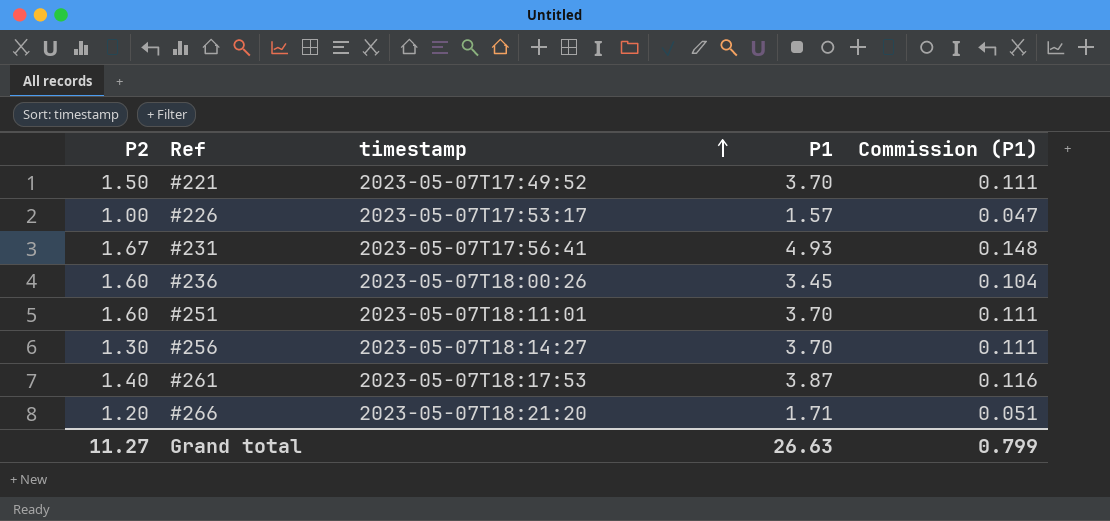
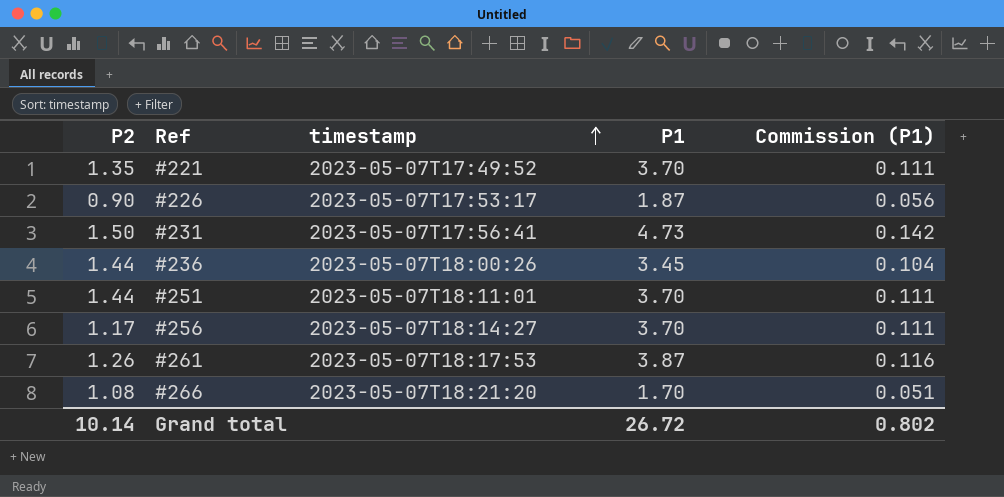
#221 | P2: 1.50 -> 1.35
#226 | P2: 1.00 -> 0.90
#226 | P1: 1.57 -> 1.87
#226 | Commission (P1): 0.047 -> 0.056
#231 | P2: 1.67 -> 1.50
#231 | P1: 4.93 -> 4.73
#231 | Commission (P1): 0.148 -> 0.142
#236 | P2: 1.60 -> 1.44
#251 | P2: 1.60 -> 1.44
#256 | P2: 1.30 -> 1.17
#261 | P2: 1.40 -> 1.26
#266 | P2: 1.20 -> 1.08
#266 | P1: 1.71 -> 1.70
Grand total | P2: 11.27 -> 10.14
Grand total | P1: 26.63 -> 26.72
Grand total | Commission (P1): 0.799 -> 0.802

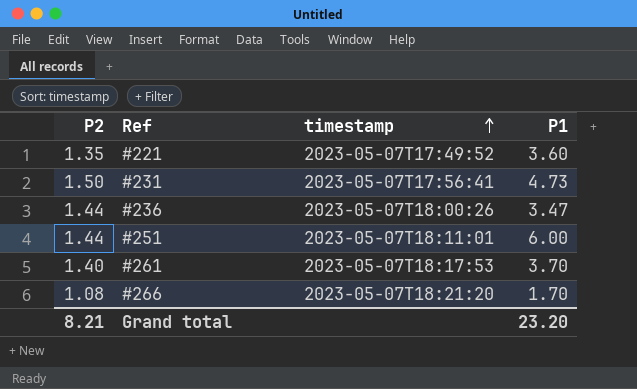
column Commission (P1) | formula: [P1] * 0.03 -> none
row #226: 0.90 | 2023-05-07T17:53:17 | 1.87 | 0.056 -> none
row #256: 1.17 | 2023-05-07T18:14:27 | 3.70 | 0.111 -> none
#221 | P1: 3.70 -> 3.60
#236 | P1: 3.45 -> 3.47
#251 | P1: 3.70 -> 6.00
#261 | P2: 1.26 -> 1.40
#261 | P1: 3.87 -> 3.70
Grand total | P2: 10.14 -> 8.21
Grand total | P1: 26.72 -> 23.20

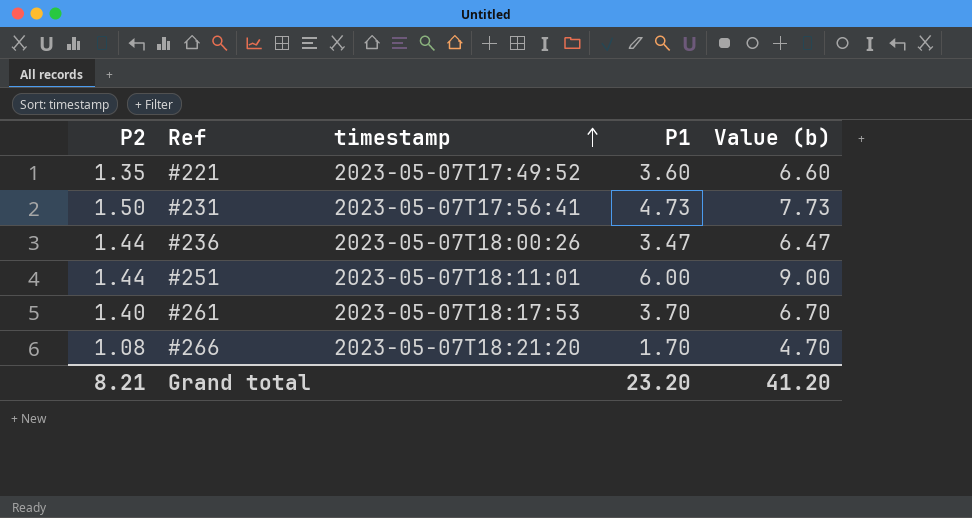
column Value (b) | formula: none -> [P1] + 3

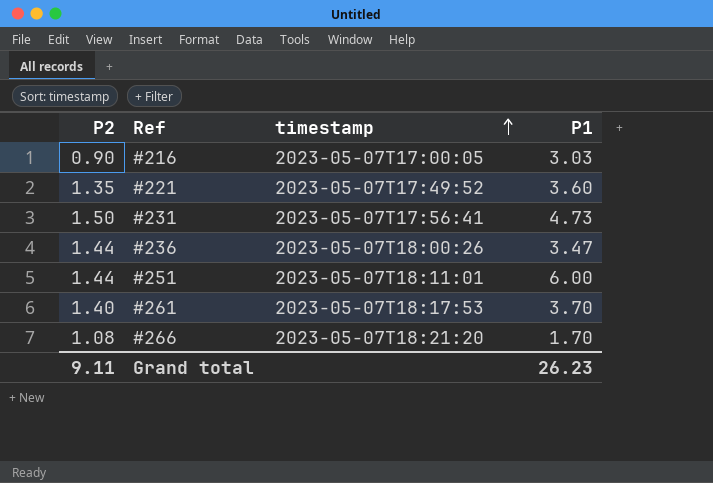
column Value (b) | formula: [P1] + 3 -> none
row #216: none -> 0.90 | 2023-05-07T17:00:05 | 3.03
Grand total | P2: 8.21 -> 9.11
Grand total | P1: 23.20 -> 26.23

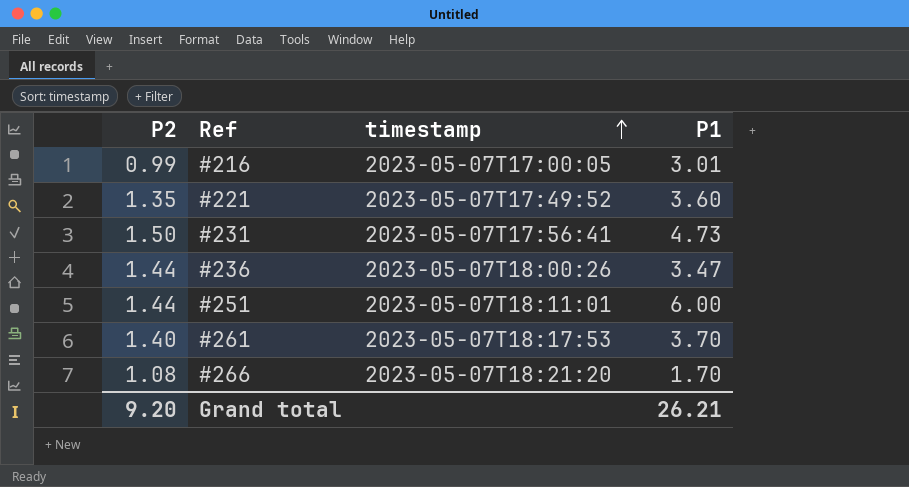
#216 | P2: 0.90 -> 0.99
#216 | P1: 3.03 -> 3.01
Grand total | P2: 9.11 -> 9.20
Grand total | P1: 26.23 -> 26.21

